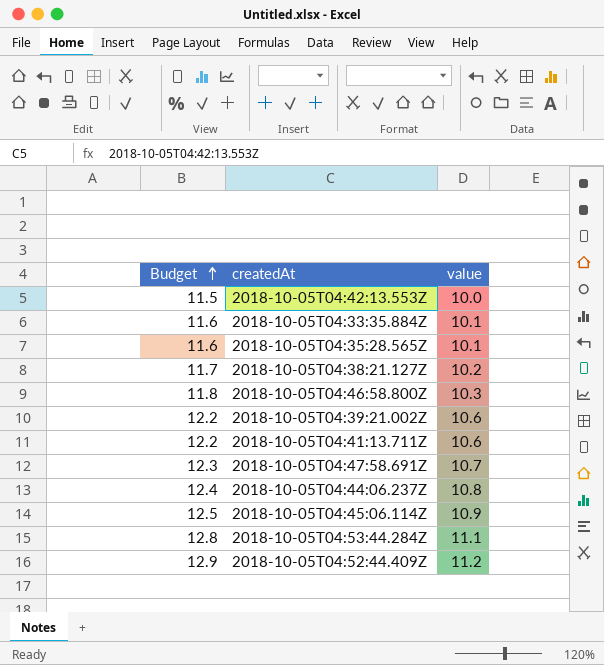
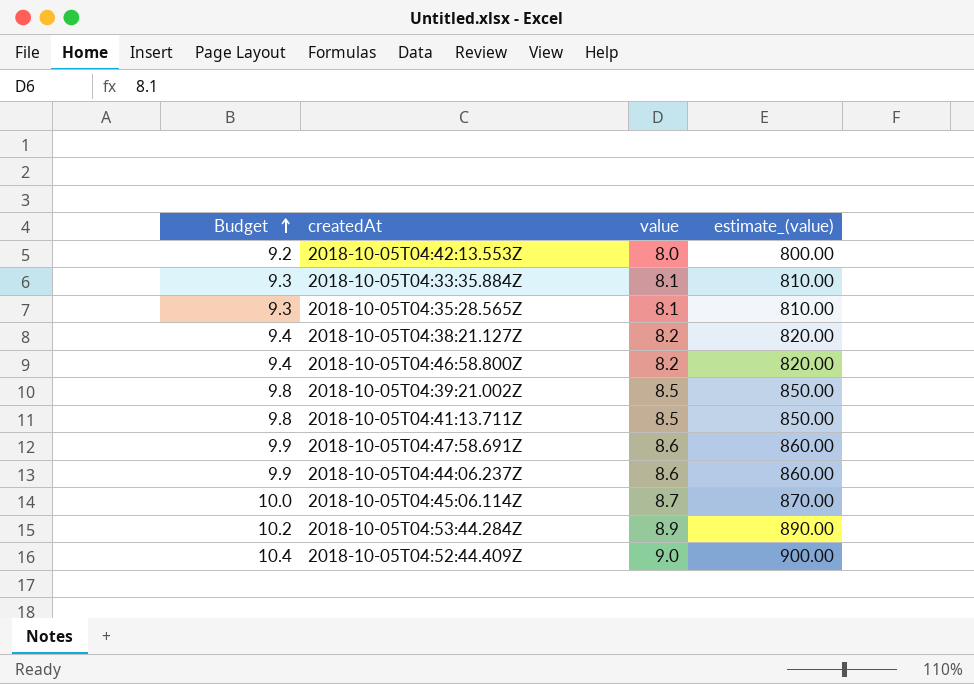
column estimate_(value) | formula: none -> [value] * 100
2018-10-05T04:42:13.553Z | Budget: 11.5 -> 9.2
2018-10-05T04:42:13.553Z | value: 10.0 -> 8.0
2018-10-05T04:33:35.884Z | Budget: 11.6 -> 9.3
2018-10-05T04:33:35.884Z | value: 10.1 -> 8.1
2018-10-05T04:35:28.565Z | Budget: 11.6 -> 9.3
2018-10-05T04:35:28.565Z | value: 10.1 -> 8.1
2018-10-05T04:38:21.127Z | Budget: 11.7 -> 9.4
2018-10-05T04:38:21.127Z | value: 10.2 -> 8.2
2018-10-05T04:46:58.800Z | Budget: 11.8 -> 9.4
2018-10-05T04:46:58.800Z | value: 10.3 -> 8.2
2018-10-05T04:39:21.002Z | Budget: 12.2 -> 9.8
2018-10-05T04:39:21.002Z | value: 10.6 -> 8.5
2018-10-05T04:41:13.711Z | Budget: 12.2 -> 9.8
2018-10-05T04:41:13.711Z | value: 10.6 -> 8.5
2018-10-05T04:47:58.691Z | Budget: 12.3 -> 9.9
2018-10-05T04:47:58.691Z | value: 10.7 -> 8.6
2018-10-05T04:44:06.237Z | Budget: 12.4 -> 9.9
2018-10-05T04:44:06.237Z | value: 10.8 -> 8.6
2018-10-05T04:45:06.114Z | Budget: 12.5 -> 10.0
2018-10-05T04:45:06.114Z | value: 10.9 -> 8.7
2018-10-05T04:53:44.284Z | Budget: 12.8 -> 10.2
2018-10-05T04:53:44.284Z | value: 11.1 -> 8.9
2018-10-05T04:52:44.409Z | Budget: 12.9 -> 10.4
2018-10-05T04:52:44.409Z | value: 11.2 -> 9.0

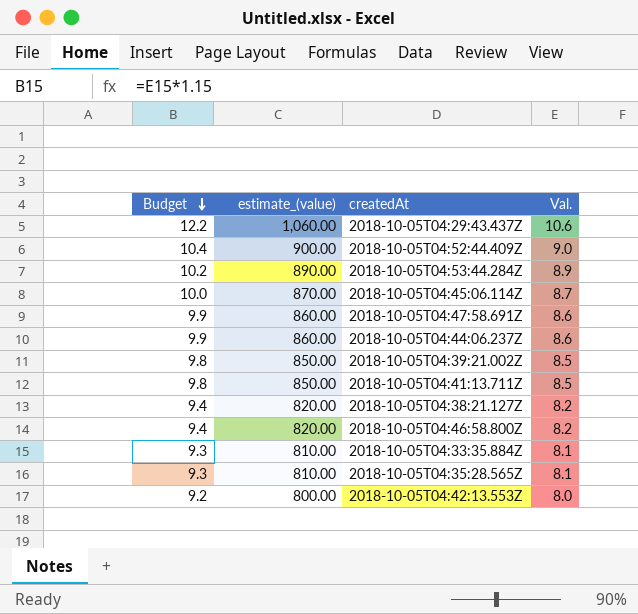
row order: Budget ascending -> Budget descending
column estimate_(value) | position: 4 -> 2
column name: value -> Val.
row 2018-10-05T04:29:43.437Z: none -> 12.2 | 1,060.00 | 10.6

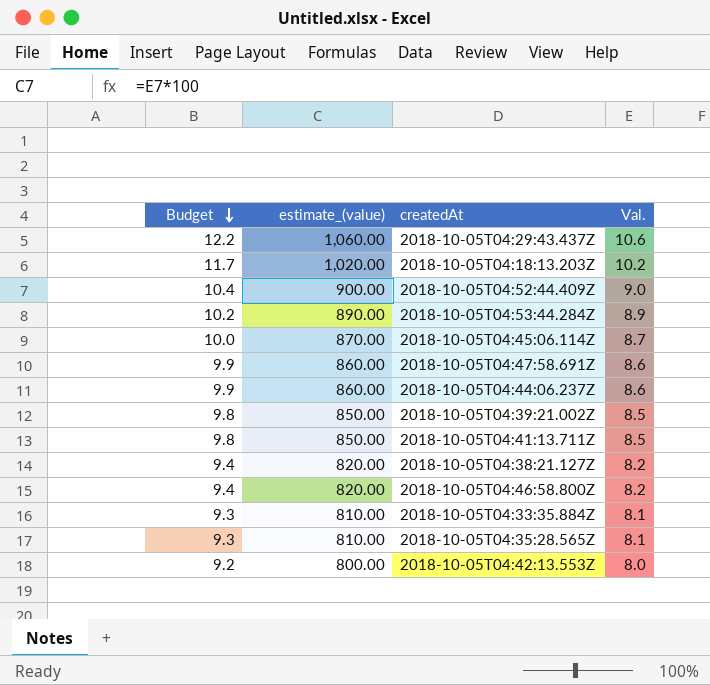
row 2018-10-05T04:18:13.203Z: none -> 11.7 | 1,020.00 | 10.2

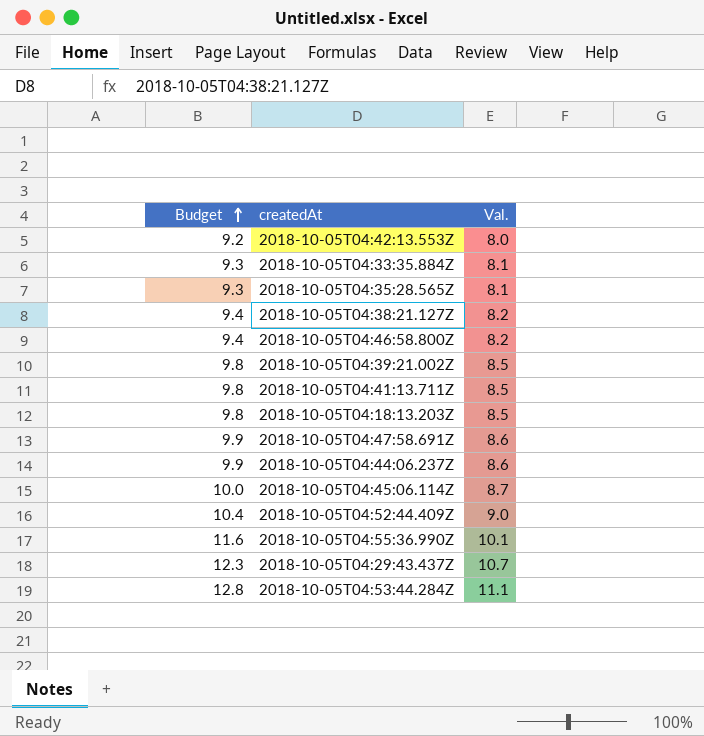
row order: Budget descending -> Budget ascending
column estimate_(value) | formula: [Val.] * 100 -> none
2018-10-05T04:18:13.203Z | Budget: 11.7 -> 9.8
2018-10-05T04:18:13.203Z | Val.: 10.2 -> 8.5
row 2018-10-05T04:55:36.990Z: none -> 11.6 | 10.1
2018-10-05T04:29:43.437Z | Budget: 12.2 -> 12.3
2018-10-05T04:29:43.437Z | Val.: 10.6 -> 10.7
2018-10-05T04:53:44.284Z | Budget: 10.2 -> 12.8
2018-10-05T04:53:44.284Z | Val.: 8.9 -> 11.1

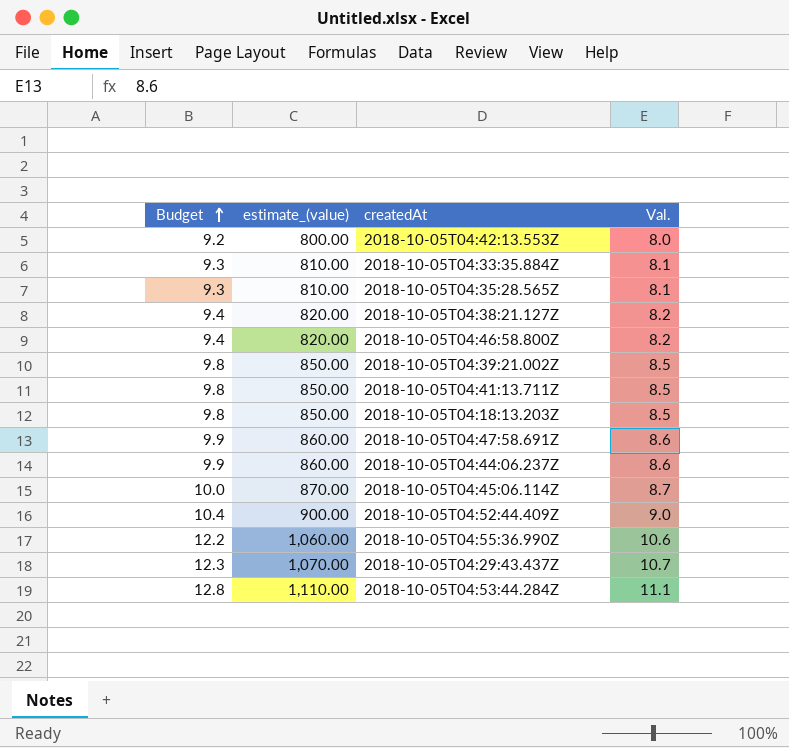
column estimate_(value) | formula: none -> [Val.] * 100
2018-10-05T04:55:36.990Z | Budget: 11.6 -> 12.2
2018-10-05T04:55:36.990Z | Val.: 10.1 -> 10.6

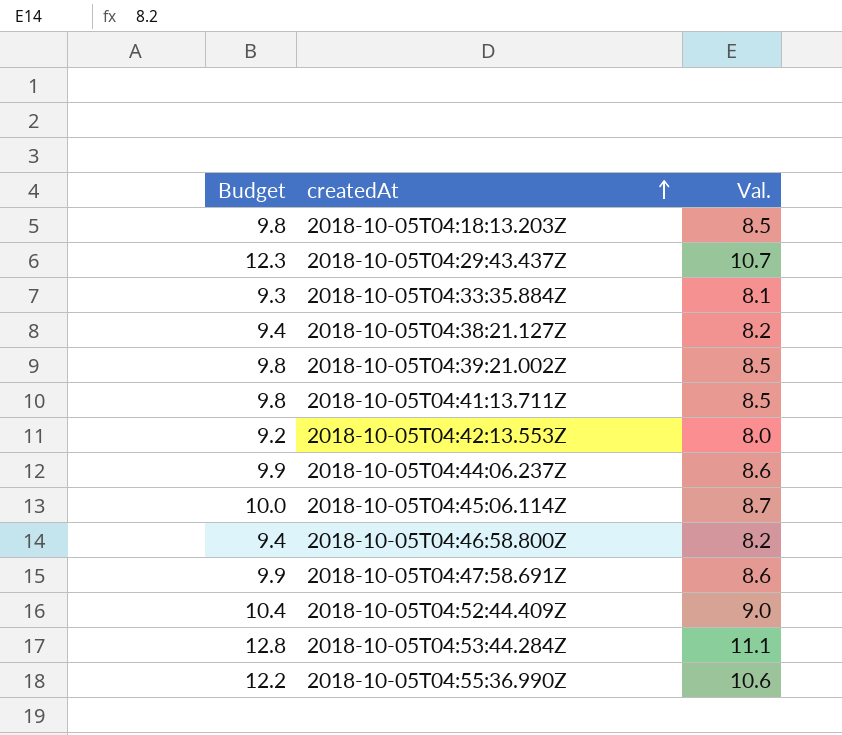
row order: Budget ascending -> createdAt ascending
column estimate_(value) | formula: [Val.] * 100 -> none
row 2018-10-05T04:35:28.565Z: 9.3 | 810.00 | 8.1 -> none

